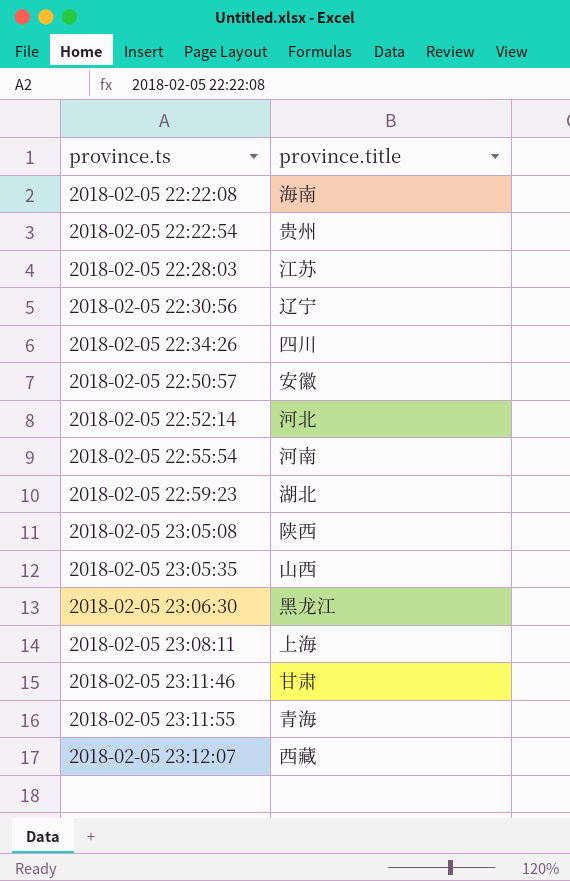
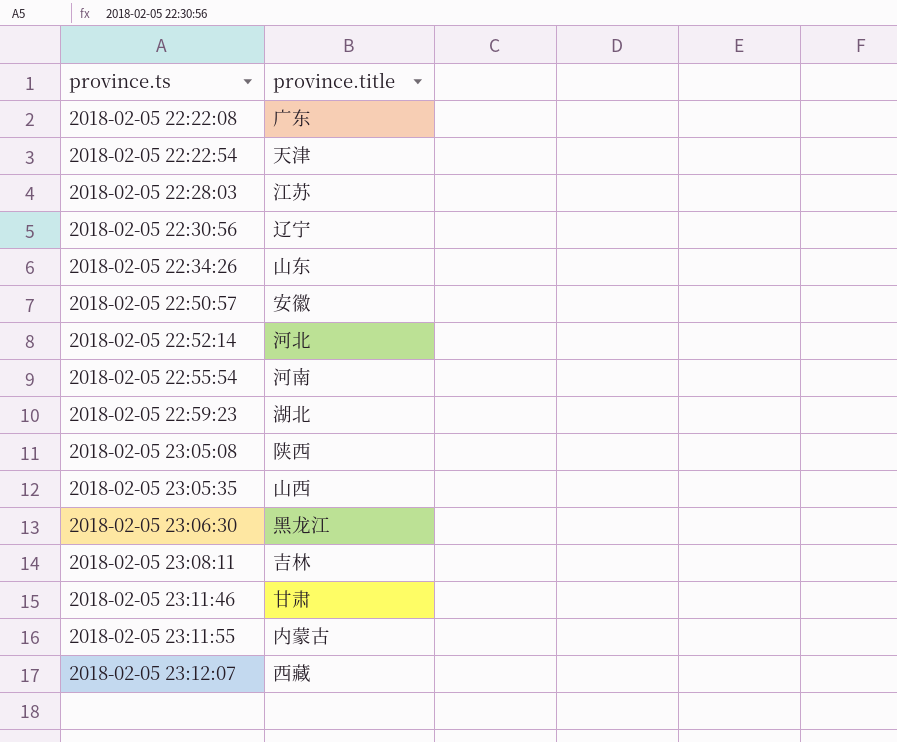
2018-02-05 22:22:08 | province.title: 海南 -> 广东
2018-02-05 22:22:54 | province.title: 贵州 -> 天津
2018-02-05 22:34:26 | province.title: 四川 -> 山东
2018-02-05 23:08:11 | province.title: 上海 -> 吉林
2018-02-05 23:11:55 | province.title: 青海 -> 内蒙古

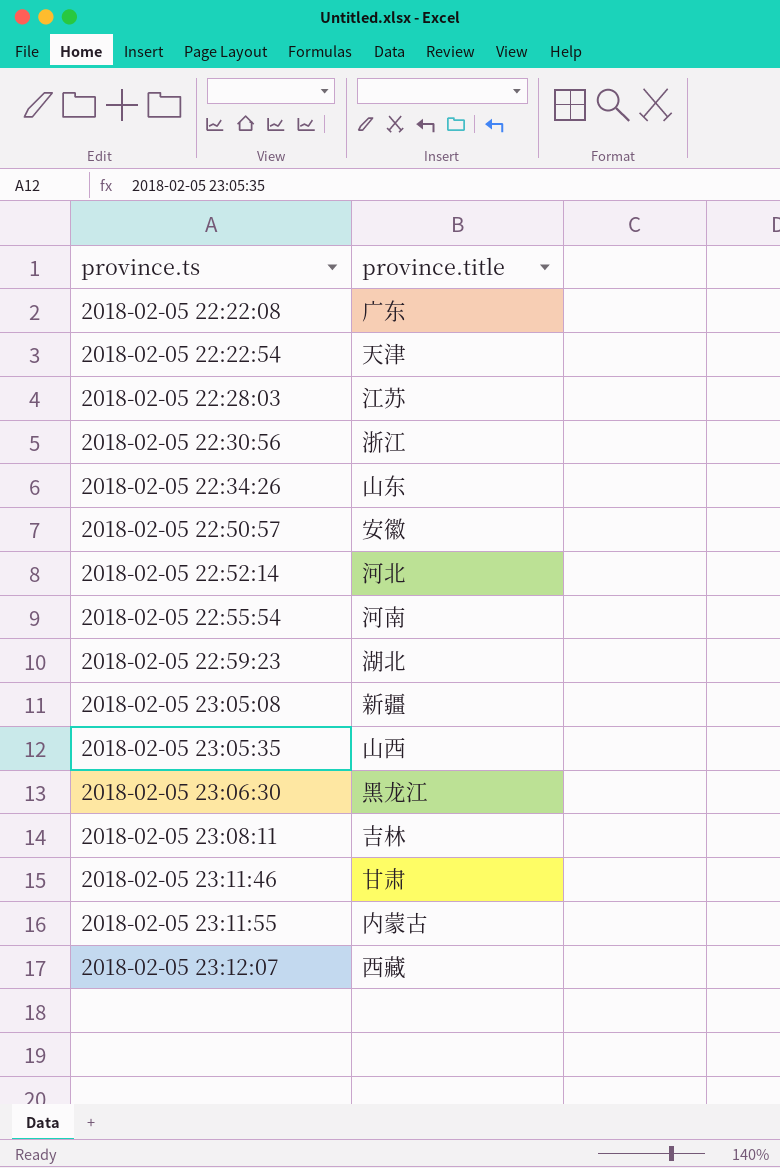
2018-02-05 22:30:56 | province.title: 辽宁 -> 浙江
2018-02-05 23:05:08 | province.title: 陕西 -> 新疆

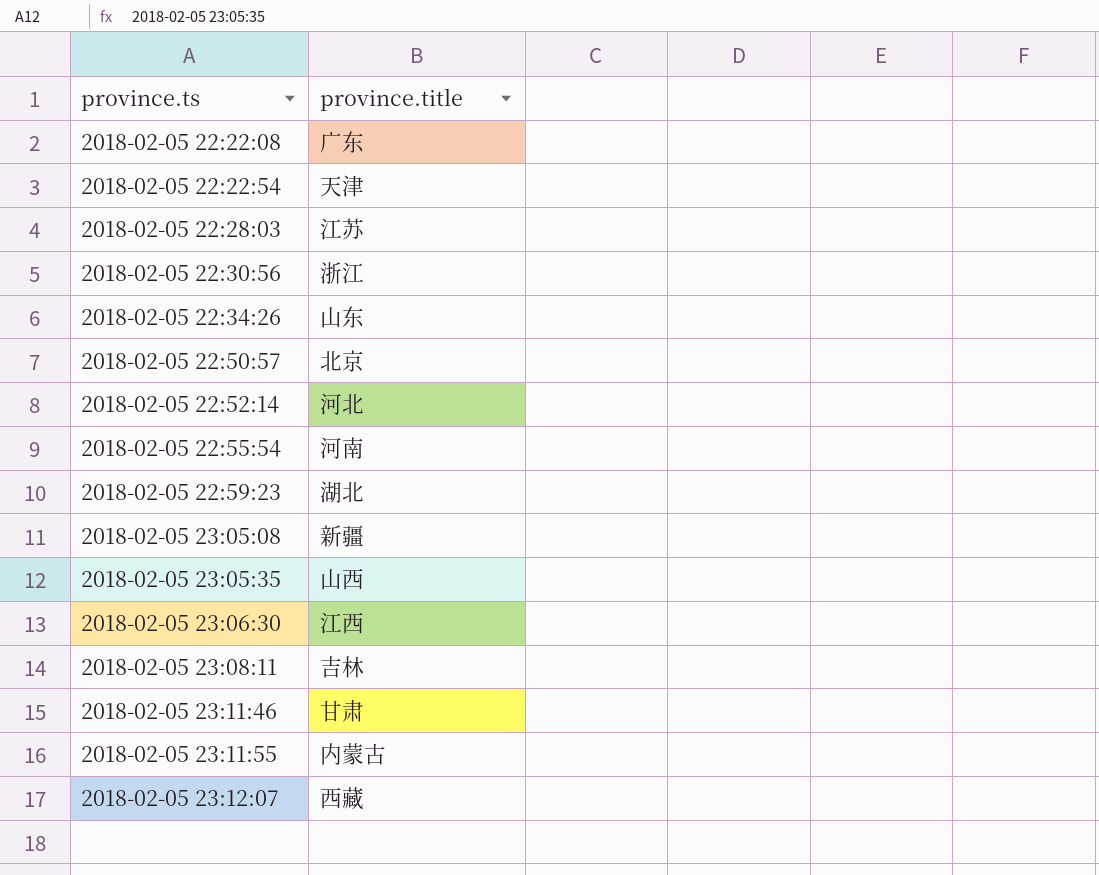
2018-02-05 22:50:57 | province.title: 安徽 -> 北京
2018-02-05 23:06:30 | province.title: 黑龙江 -> 江西

